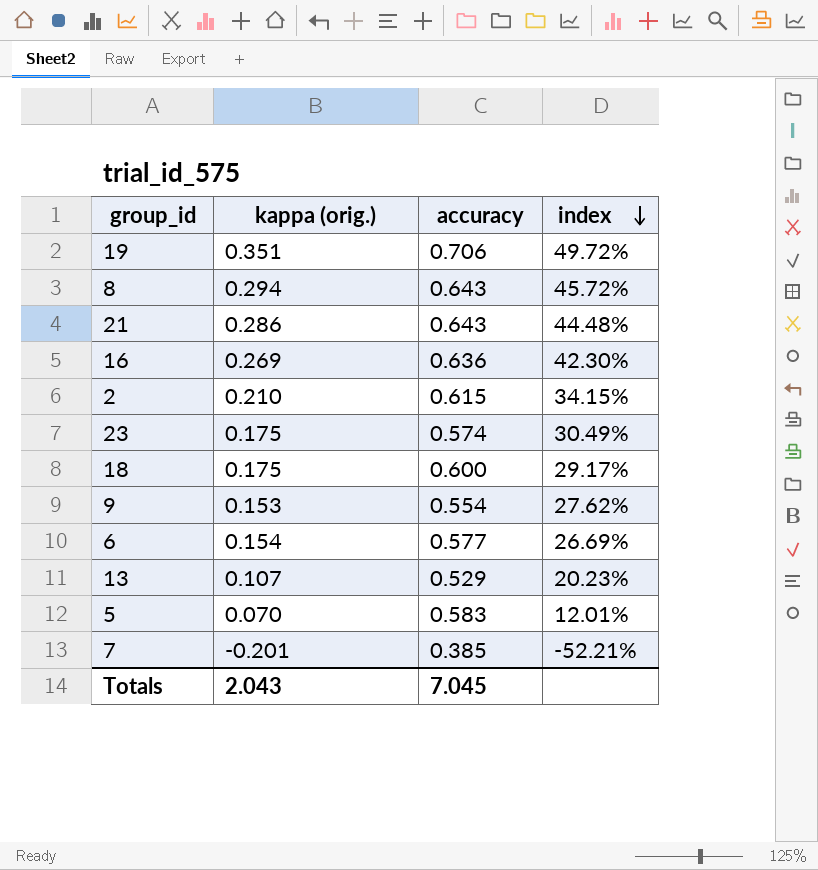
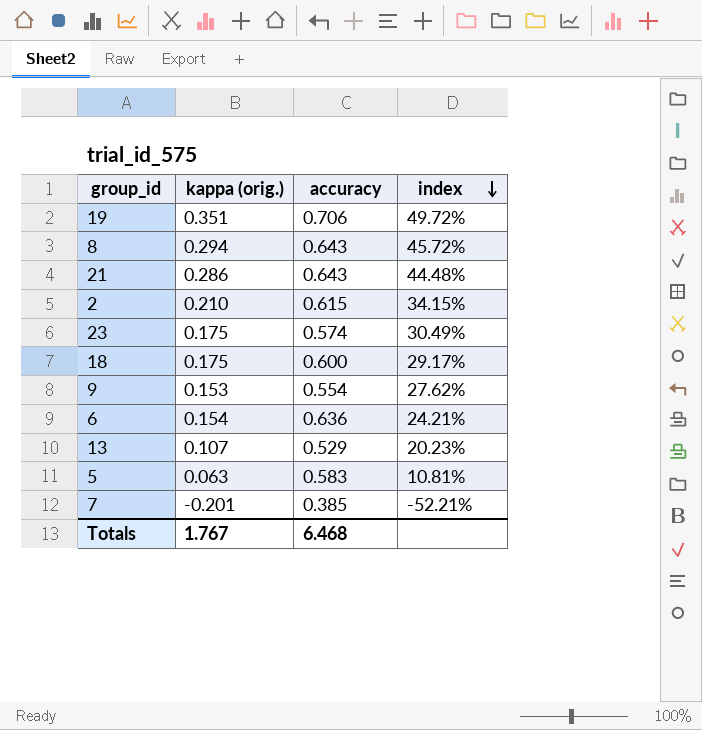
row 16: 0.269 | 0.636 | 42.30% -> none
6 | accuracy: 0.577 -> 0.636
6 | index: 26.69% -> 24.21%
5 | kappa (orig.): 0.070 -> 0.063
5 | index: 12.01% -> 10.81%
Totals | kappa (orig.): 2.043 -> 1.767
Totals | accuracy: 7.045 -> 6.468

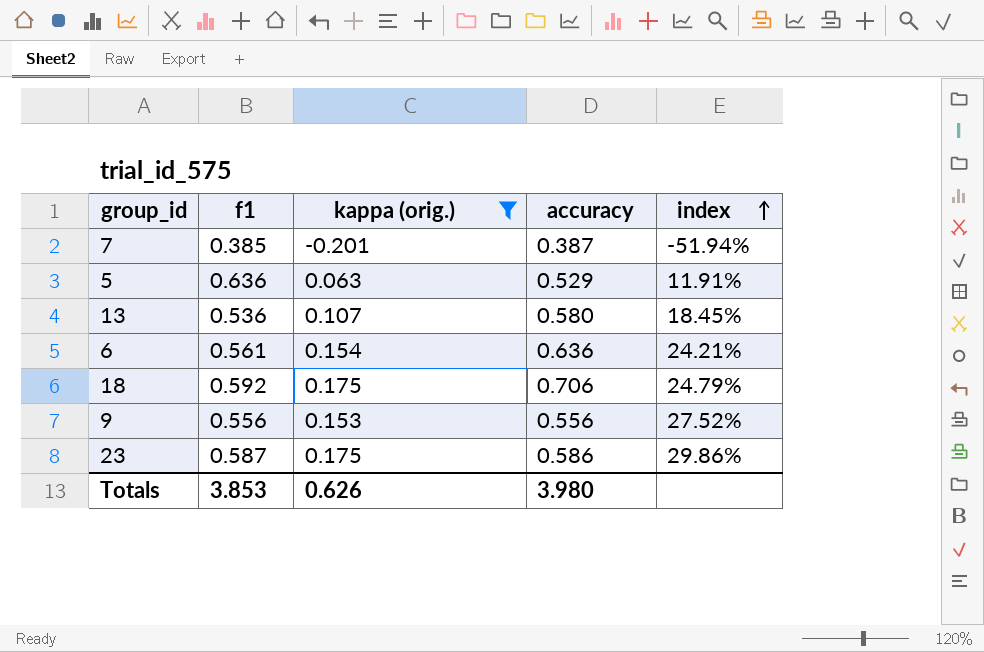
filter: none -> kappa (orig.) <= 0.175
row order: index descending -> index ascending
column f1 | position: none -> 2
7 | accuracy: 0.385 -> 0.387
7 | index: -52.21% -> -51.94%
5 | accuracy: 0.583 -> 0.529
5 | index: 10.81% -> 11.91%
13 | accuracy: 0.529 -> 0.580
13 | index: 20.23% -> 18.45%
18 | accuracy: 0.600 -> 0.706
18 | index: 29.17% -> 24.79%
9 | accuracy: 0.554 -> 0.556
9 | index: 27.62% -> 27.52%
23 | accuracy: 0.574 -> 0.586
23 | index: 30.49% -> 29.86%
Totals | kappa (orig.): 1.767 -> 0.626
Totals | accuracy: 6.468 -> 3.980

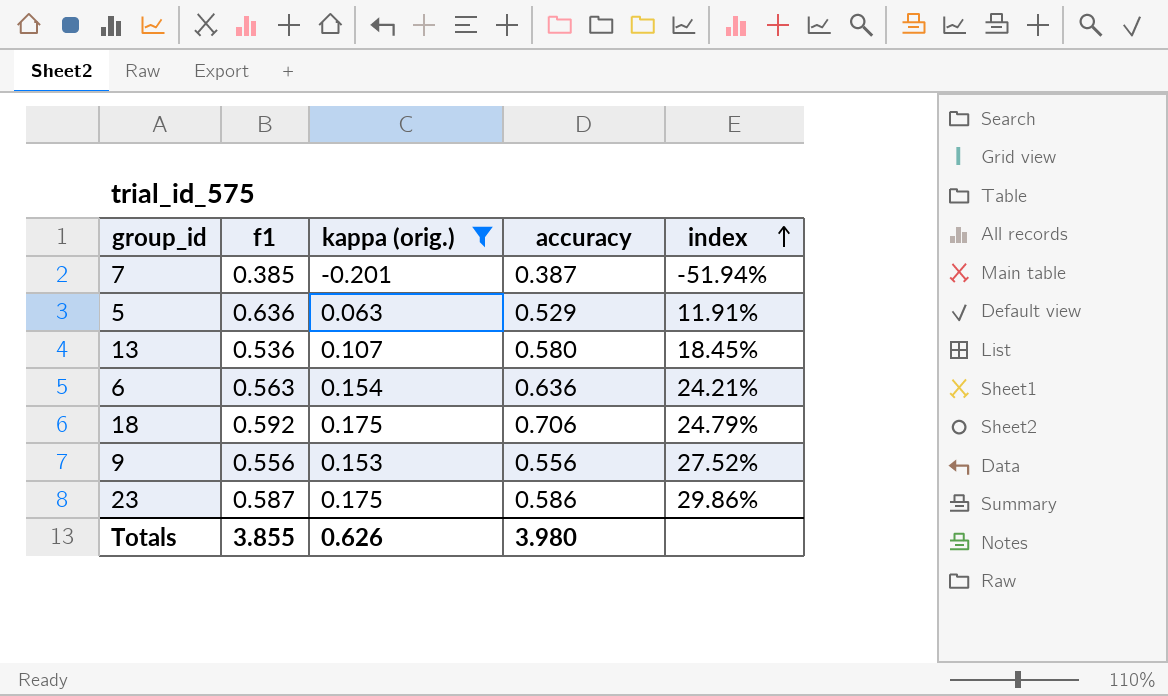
6 | f1: 0.561 -> 0.563
Totals | f1: 3.853 -> 3.855

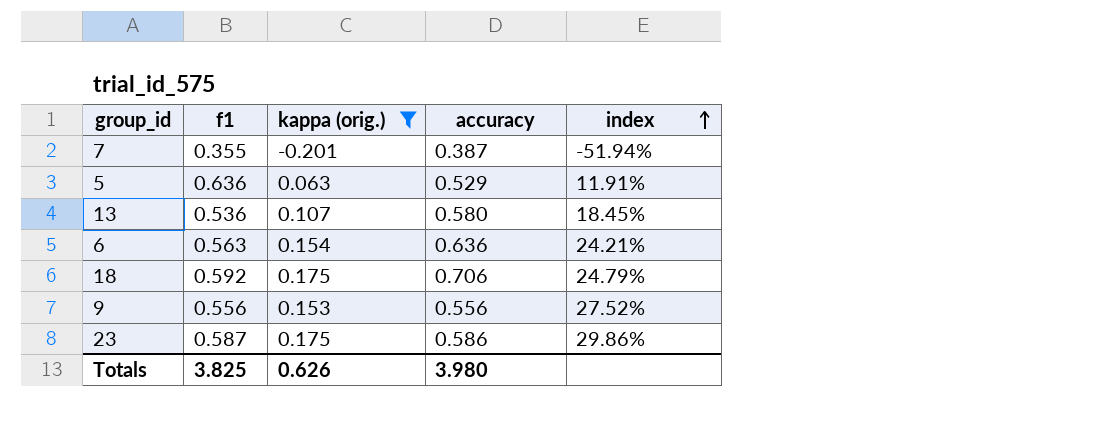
7 | f1: 0.385 -> 0.355
Totals | f1: 3.855 -> 3.825

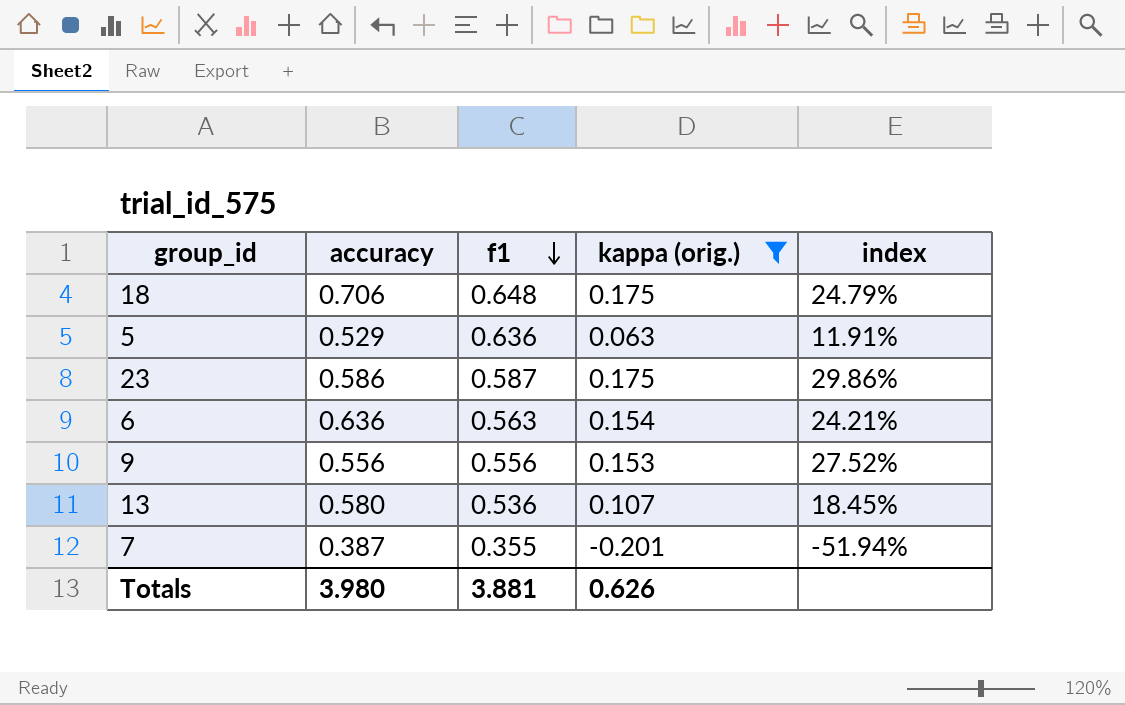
row order: index ascending -> f1 descending
column accuracy | position: 4 -> 2
18 | f1: 0.592 -> 0.648
Totals | f1: 3.825 -> 3.881

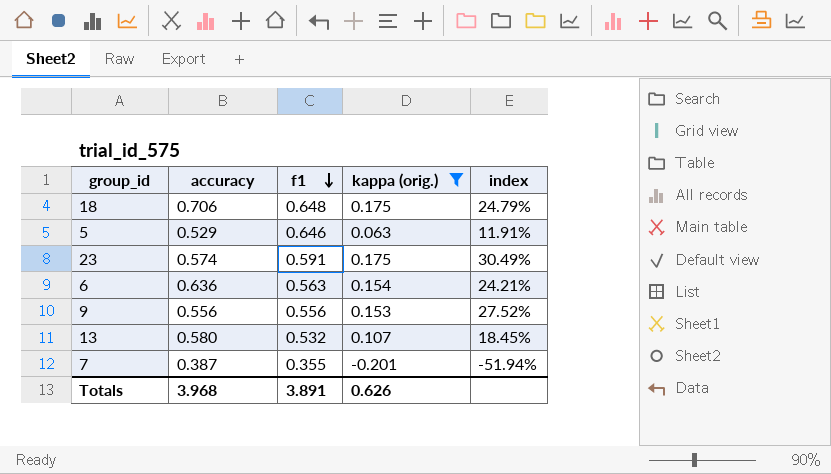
5 | f1: 0.636 -> 0.646
23 | accuracy: 0.586 -> 0.574
23 | f1: 0.587 -> 0.591
23 | index: 29.86% -> 30.49%
13 | f1: 0.536 -> 0.532
Totals | accuracy: 3.980 -> 3.968
Totals | f1: 3.881 -> 3.891

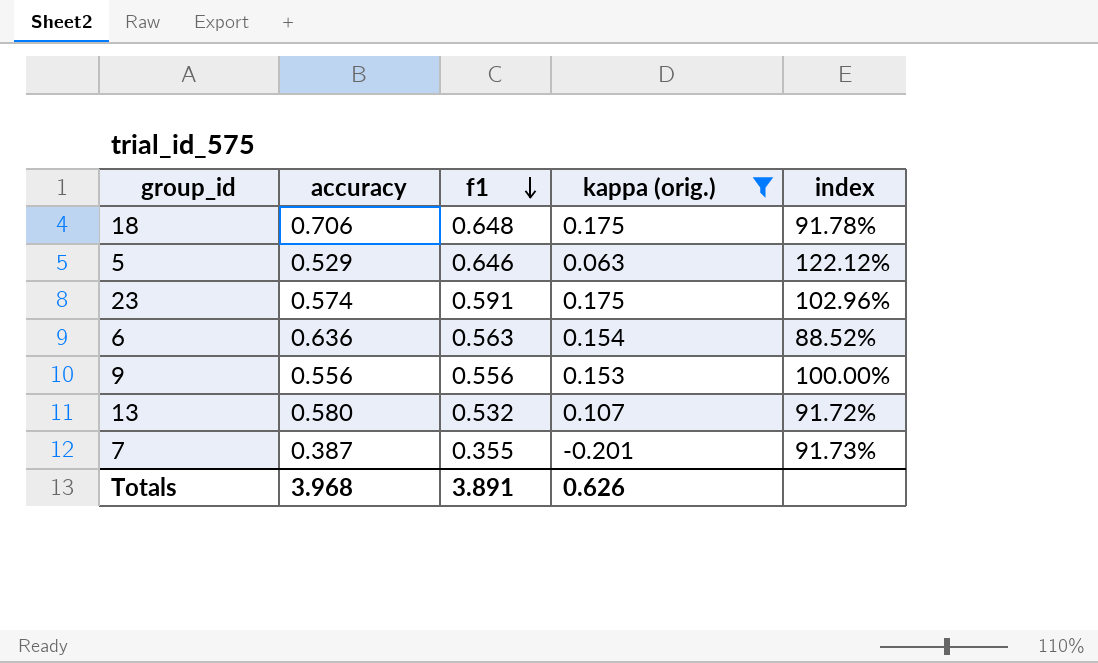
column index | formula: [kappa (orig.)] / [accuracy] -> [f1] / [accuracy]

